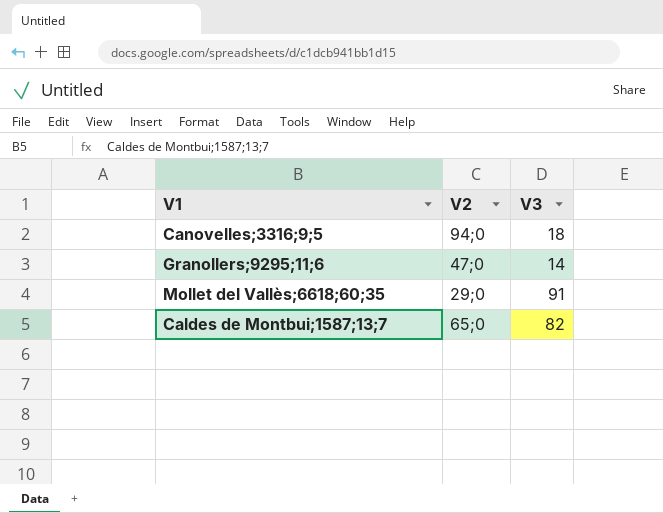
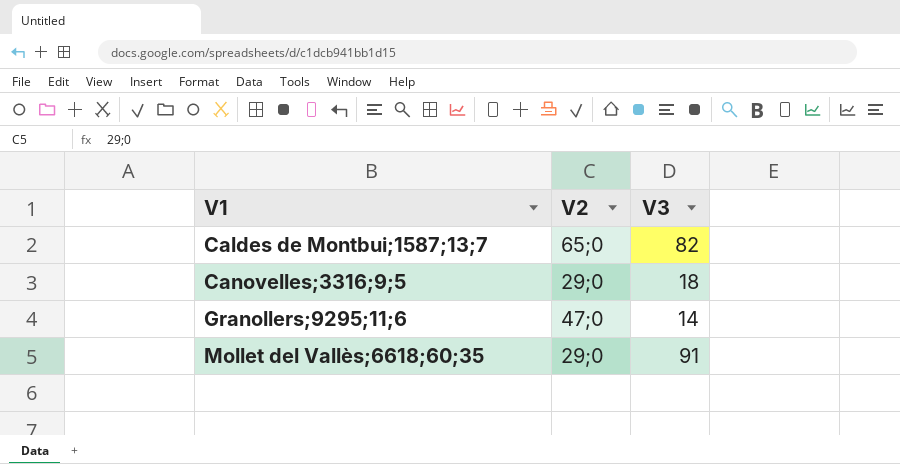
row order: none -> V1 ascending
Canovelles;3316;9;5 | V2: 94;0 -> 29;0

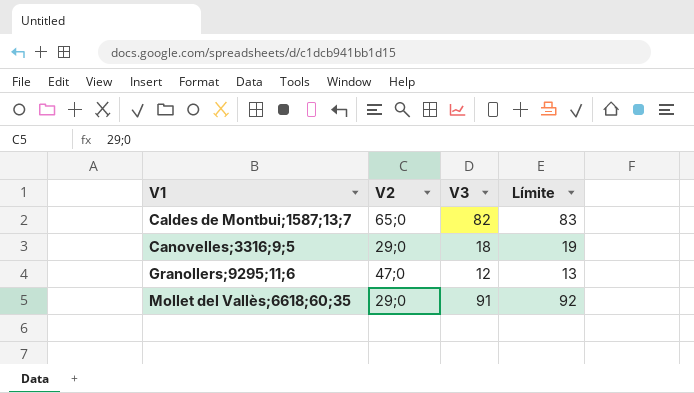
column Límite | formula: none -> [V3] + 1
Granollers;9295;11;6 | V3: 14 -> 12

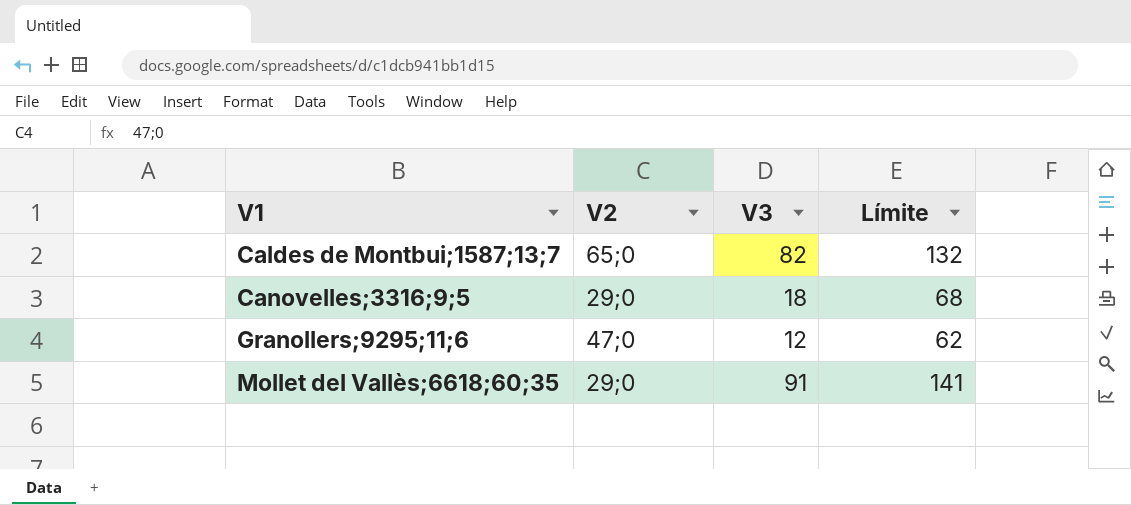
column Límite | formula: [V3] + 1 -> [V3] + 50

